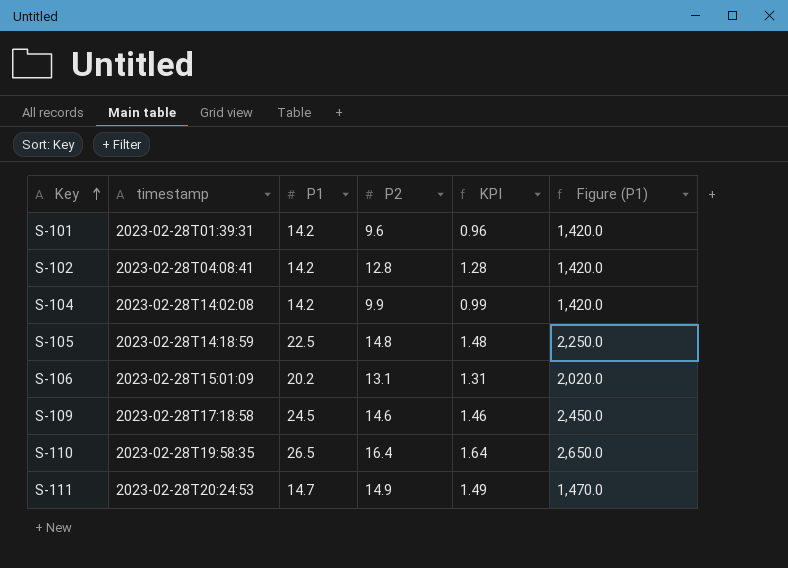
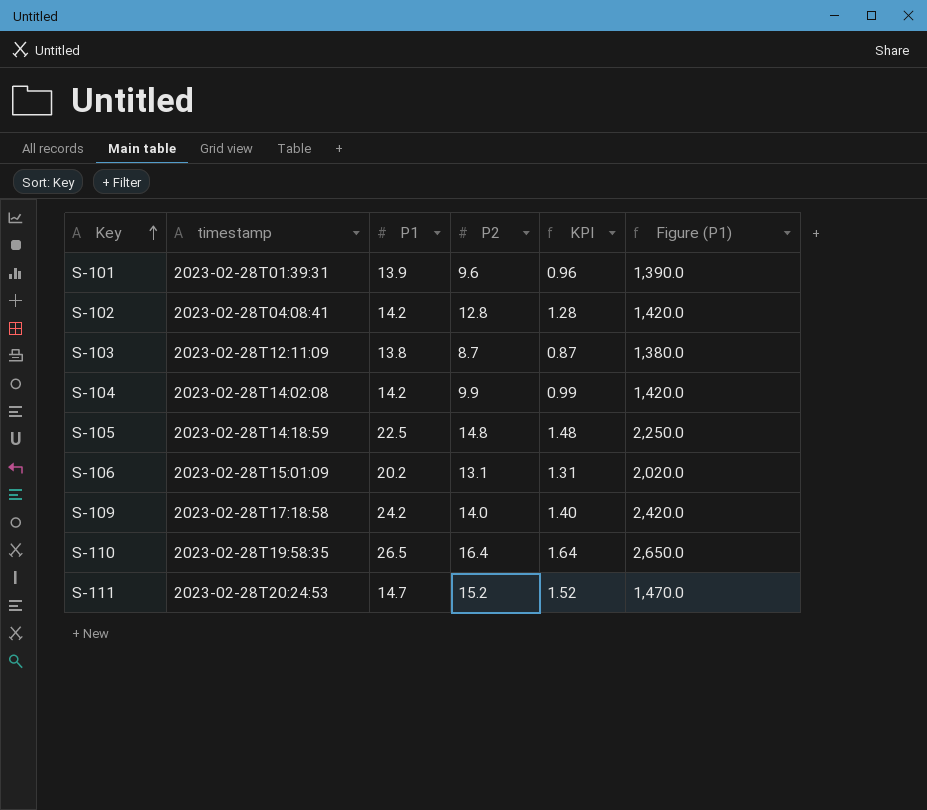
S-101 | P1: 14.2 -> 13.9
S-101 | Figure (P1): 1,420.0 -> 1,390.0
row S-103: none -> 2023-02-28T12:11:09 | 13.8 | 8.7 | 0.87 | 1,380.0
S-109 | P1: 24.5 -> 24.2
S-109 | P2: 14.6 -> 14.0
S-109 | KPI: 1.46 -> 1.40
S-109 | Figure (P1): 2,450.0 -> 2,420.0
S-111 | P2: 14.9 -> 15.2
S-111 | KPI: 1.49 -> 1.52

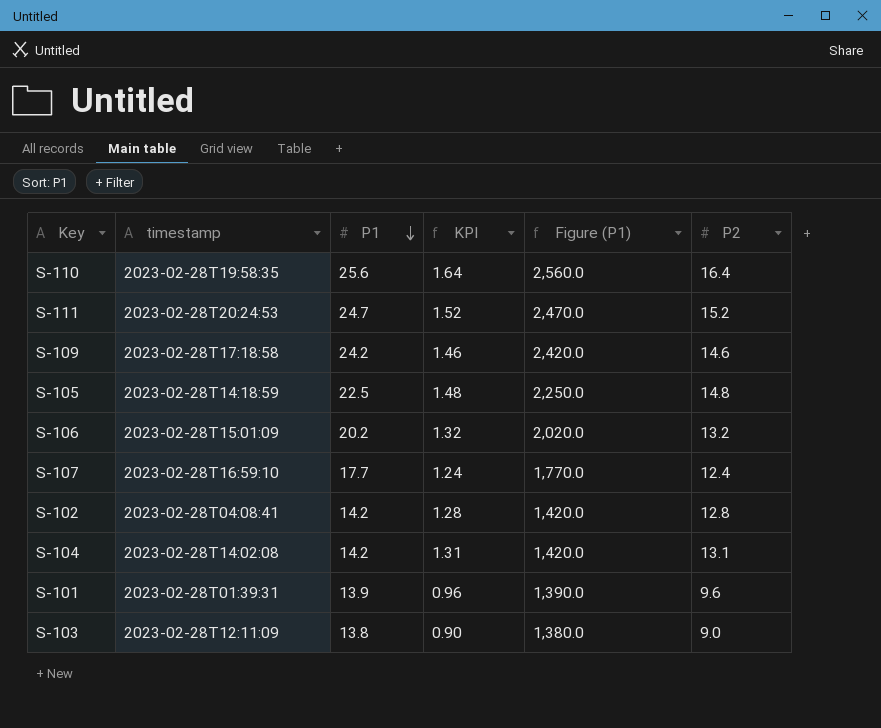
row order: Key ascending -> P1 descending
column P2 | position: 4 -> 6
S-110 | P1: 26.5 -> 25.6
S-110 | Figure (P1): 2,650.0 -> 2,560.0
S-111 | P1: 14.7 -> 24.7
S-111 | Figure (P1): 1,470.0 -> 2,470.0
S-109 | KPI: 1.40 -> 1.46
S-109 | P2: 14.0 -> 14.6
S-106 | KPI: 1.31 -> 1.32
S-106 | P2: 13.1 -> 13.2
row S-107: none -> 2023-02-28T16:59:10 | 17.7 | 1.24 | 1,770.0 | 12.4
S-104 | KPI: 0.99 -> 1.31
S-104 | P2: 9.9 -> 13.1
S-103 | KPI: 0.87 -> 0.90
S-103 | P2: 8.7 -> 9.0

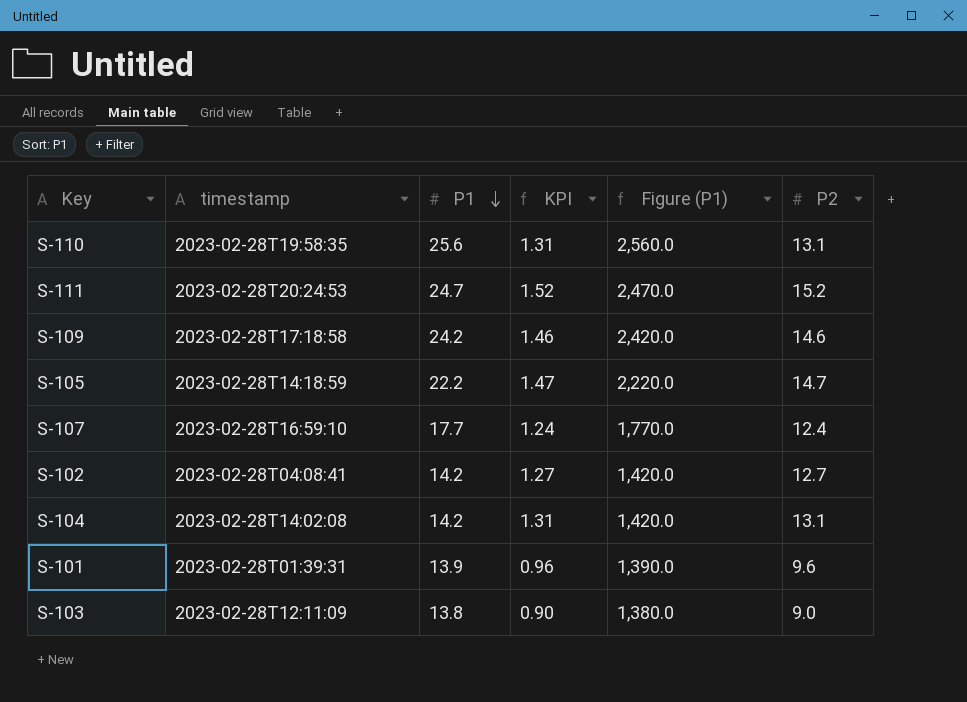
row S-106: 2023-02-28T15:01:09 | 20.2 | 1.32 | 2,020.0 | 13.2 -> none
S-110 | KPI: 1.64 -> 1.31
S-110 | P2: 16.4 -> 13.1
S-105 | P1: 22.5 -> 22.2
S-105 | KPI: 1.48 -> 1.47
S-105 | Figure (P1): 2,250.0 -> 2,220.0
S-105 | P2: 14.8 -> 14.7
S-102 | KPI: 1.28 -> 1.27
S-102 | P2: 12.8 -> 12.7

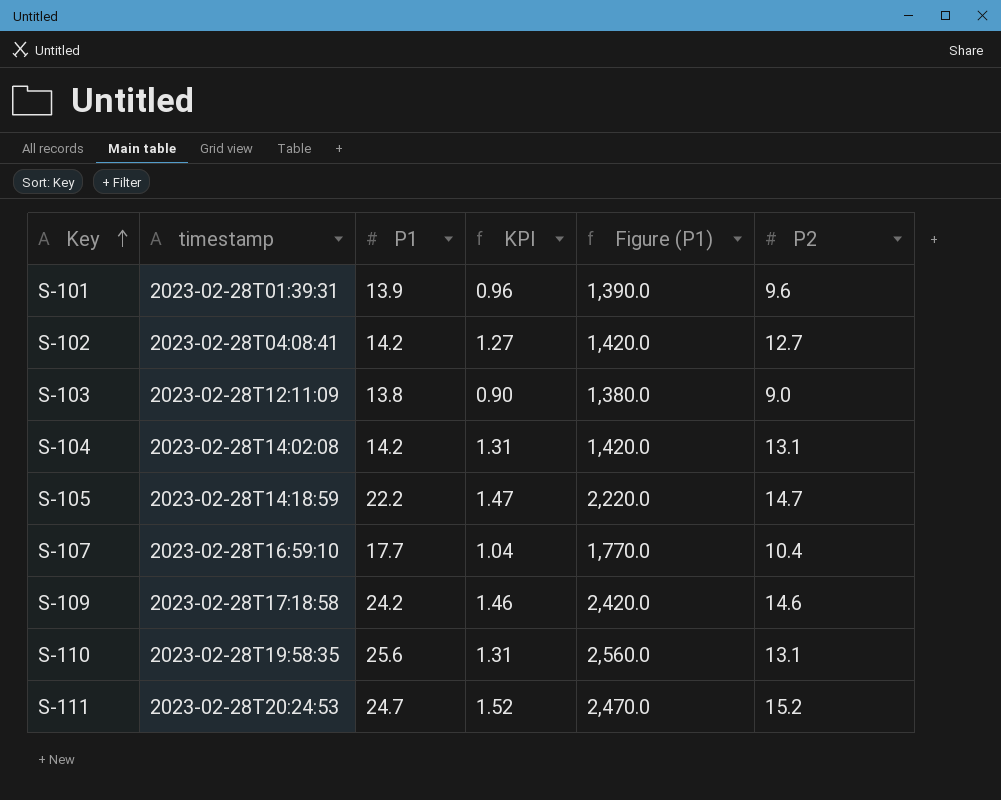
row order: P1 descending -> Key ascending
S-107 | KPI: 1.24 -> 1.04
S-107 | P2: 12.4 -> 10.4

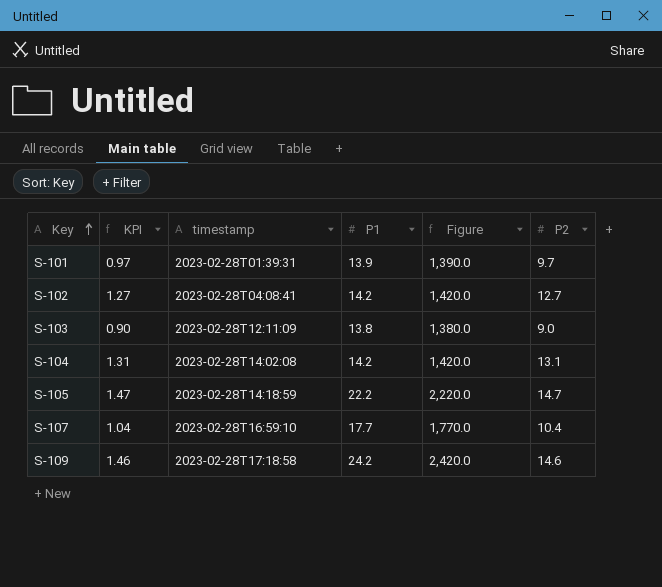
column KPI | position: 4 -> 2
column name: Figure (P1) -> Figure
row S-110: 2023-02-28T19:58:35 | 25.6 | 1.31 | 2,560.0 | 13.1 -> none
row S-111: 2023-02-28T20:24:53 | 24.7 | 1.52 | 2,470.0 | 15.2 -> none
S-101 | KPI: 0.96 -> 0.97
S-101 | P2: 9.6 -> 9.7

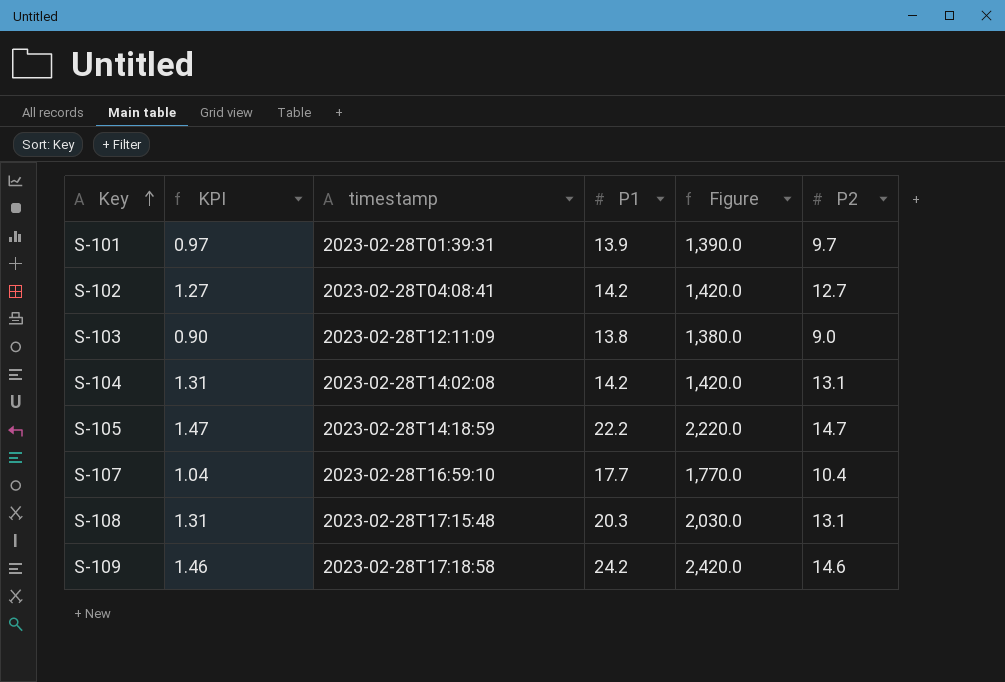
row S-108: none -> 1.31 | 2023-02-28T17:15:48 | 20.3 | 2,030.0 | 13.1

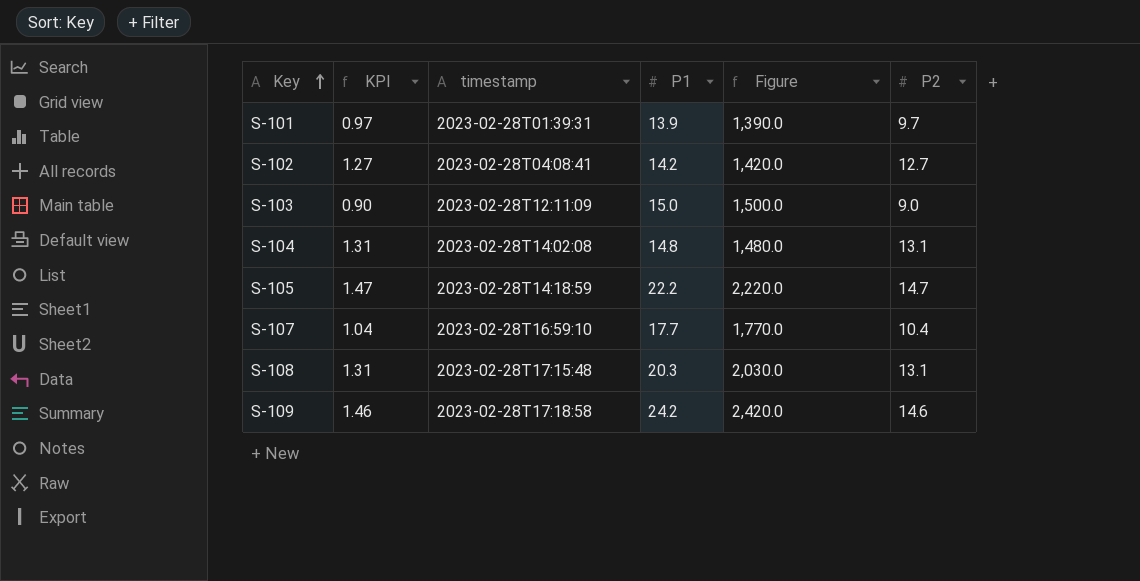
S-103 | P1: 13.8 -> 15.0
S-103 | Figure: 1,380.0 -> 1,500.0
S-104 | P1: 14.2 -> 14.8
S-104 | Figure: 1,420.0 -> 1,480.0

